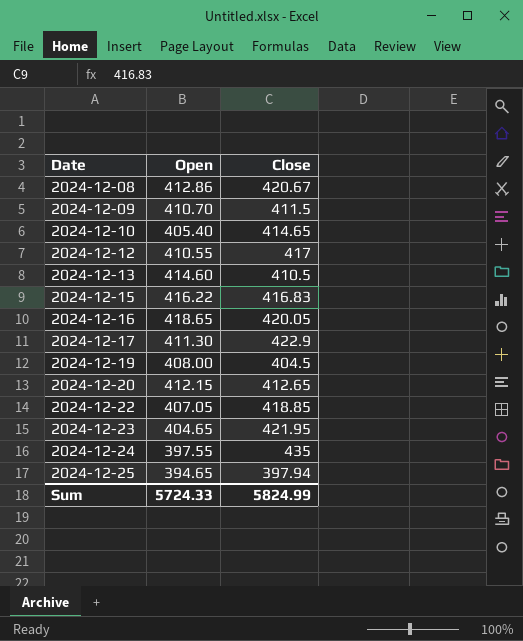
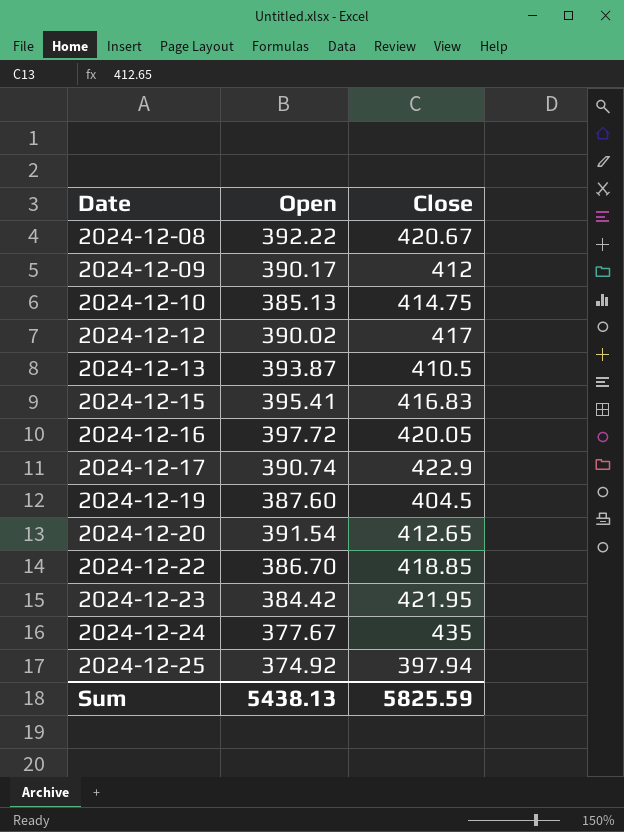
2024-12-08 | Open: 412.86 -> 392.22
2024-12-09 | Open: 410.70 -> 390.17
2024-12-09 | Close: 411.5 -> 412
2024-12-10 | Open: 405.40 -> 385.13
2024-12-10 | Close: 414.65 -> 414.75
2024-12-12 | Open: 410.55 -> 390.02
2024-12-13 | Open: 414.60 -> 393.87
2024-12-15 | Open: 416.22 -> 395.41
2024-12-16 | Open: 418.65 -> 397.72
2024-12-17 | Open: 411.30 -> 390.74
2024-12-19 | Open: 408.00 -> 387.60
2024-12-20 | Open: 412.15 -> 391.54
2024-12-22 | Open: 407.05 -> 386.70
2024-12-23 | Open: 404.65 -> 384.42
2024-12-24 | Open: 397.55 -> 377.67
2024-12-25 | Open: 394.65 -> 374.92
Sum | Open: 5724.33 -> 5438.13
Sum | Close: 5824.99 -> 5825.59

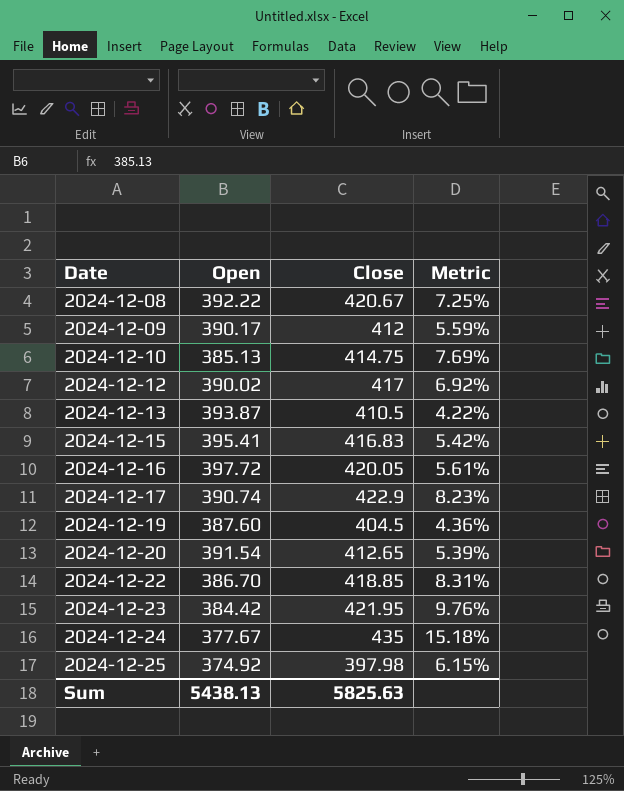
column Metric | formula: none -> ([Close] - [Open]) / [Open]
2024-12-25 | Close: 397.94 -> 397.98
Sum | Close: 5825.59 -> 5825.63

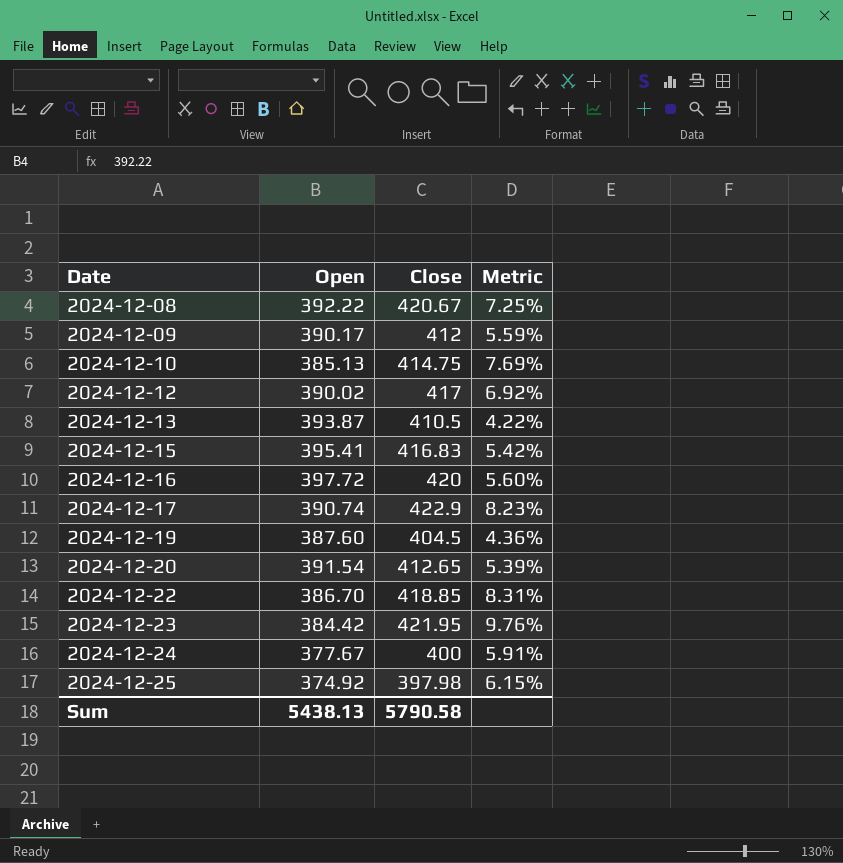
2024-12-16 | Close: 420.05 -> 420
2024-12-16 | Metric: 5.61% -> 5.60%
2024-12-24 | Close: 435 -> 400
2024-12-24 | Metric: 15.18% -> 5.91%
Sum | Close: 5825.63 -> 5790.58

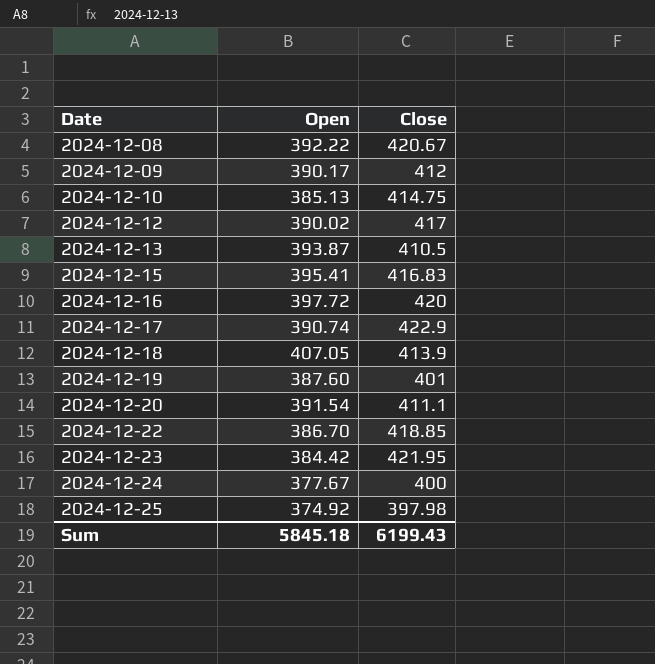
column Metric | formula: ([Close] - [Open]) / [Open] -> none
row 2024-12-18: none -> 407.05 | 413.9
2024-12-19 | Close: 404.5 -> 401
2024-12-20 | Close: 412.65 -> 411.1
Sum | Open: 5438.13 -> 5845.18
Sum | Close: 5790.58 -> 6199.43

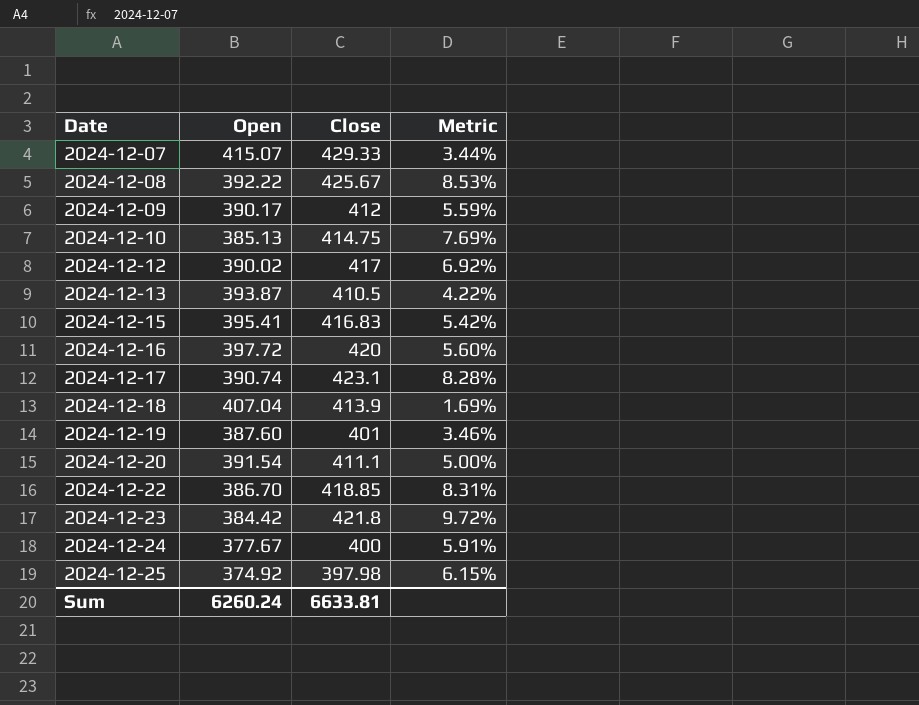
column Metric | formula: none -> ([Close] - [Open]) / [Open]
row 2024-12-07: none -> 415.07 | 429.33 | 3.44%
2024-12-08 | Close: 420.67 -> 425.67
2024-12-17 | Close: 422.9 -> 423.1
2024-12-18 | Open: 407.05 -> 407.04
2024-12-23 | Close: 421.95 -> 421.8
Sum | Open: 5845.18 -> 6260.24
Sum | Close: 6199.43 -> 6633.81

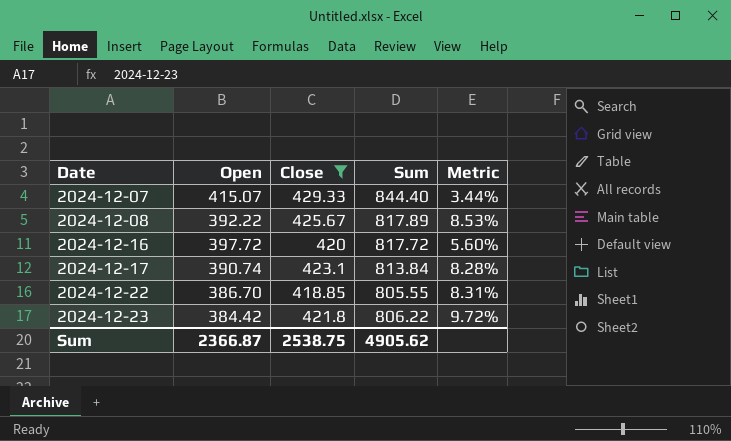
filter: none -> Close >= 418.85
column Sum | formula: none -> [Open] + [Close]
Sum | Open: 6260.24 -> 2366.87
Sum | Close: 6633.81 -> 2538.75

